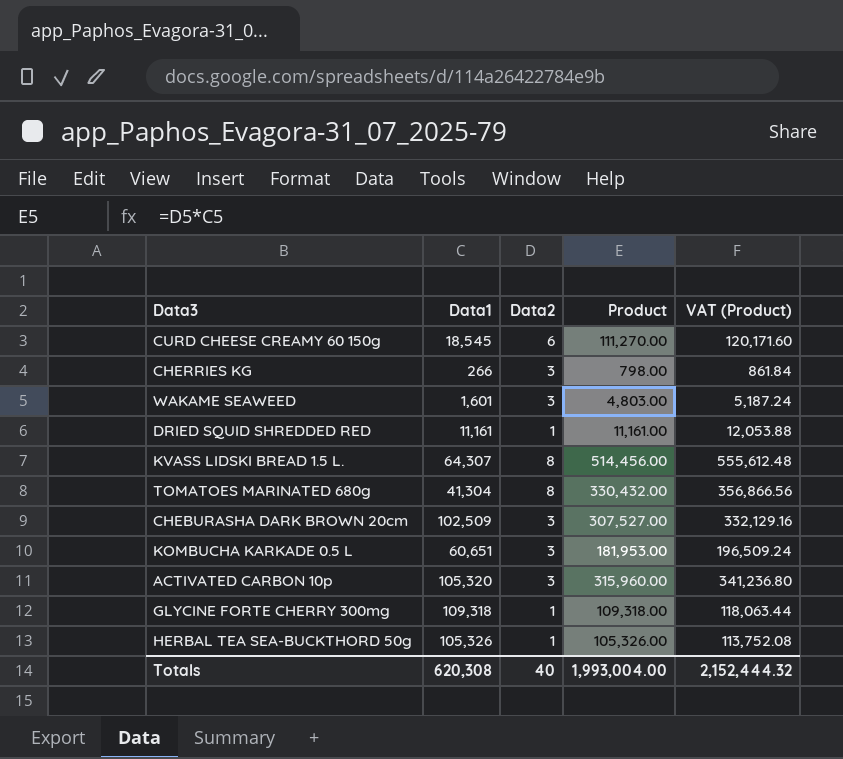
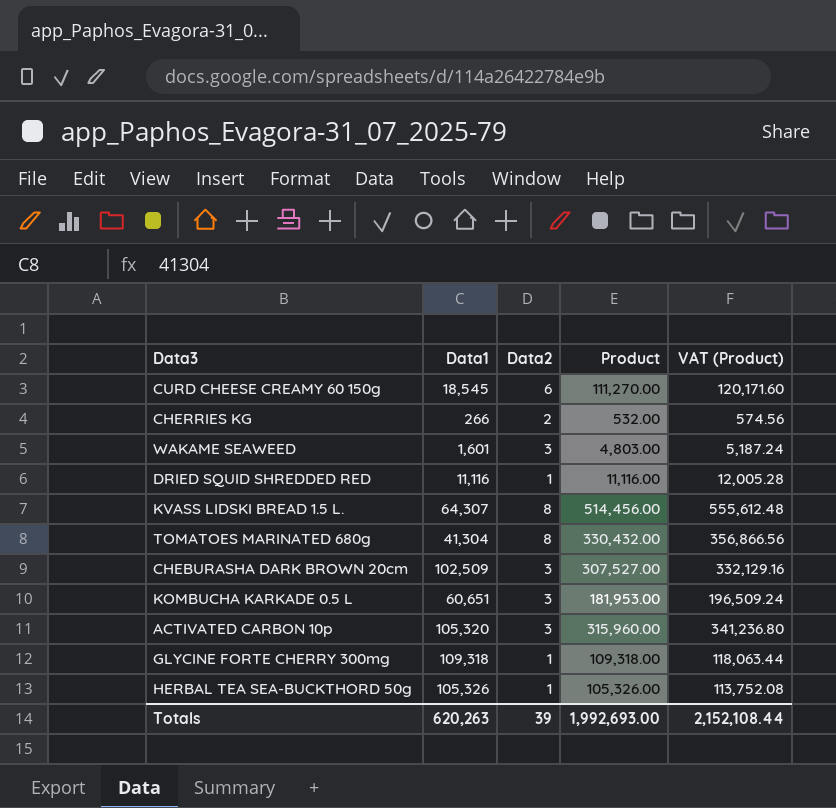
CHERRIES KG | Data2: 3 -> 2
CHERRIES KG | Product: 798.00 -> 532.00
CHERRIES KG | VAT (Product): 861.84 -> 574.56
DRIED SQUID SHREDDED RED | Data1: 11,161 -> 11,116
DRIED SQUID SHREDDED RED | Product: 11,161.00 -> 11,116.00
DRIED SQUID SHREDDED RED | VAT (Product): 12,053.88 -> 12,005.28
Totals | Data1: 620,308 -> 620,263
Totals | Data2: 40 -> 39
Totals | Product: 1,993,004.00 -> 1,992,693.00
Totals | VAT (Product): 2,152,444.32 -> 2,152,108.44

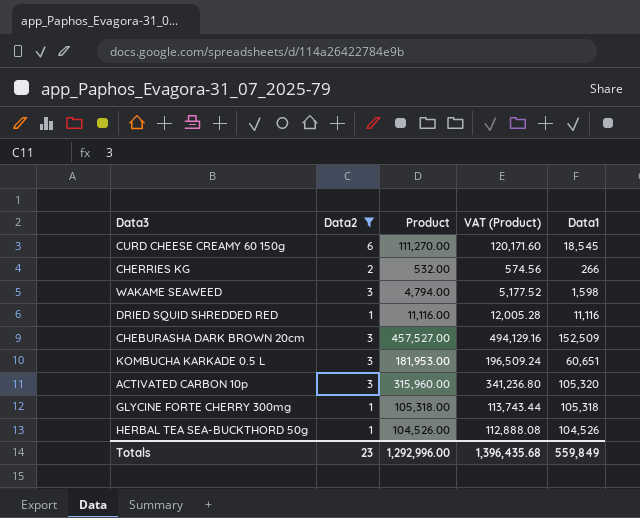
filter: none -> Data2 != 8
column Data1 | position: 2 -> 5
WAKAME SEAWEED | Product: 4,803.00 -> 4,794.00
WAKAME SEAWEED | VAT (Product): 5,187.24 -> 5,177.52
WAKAME SEAWEED | Data1: 1,601 -> 1,598
CHEBURASHA DARK BROWN 20cm | Product: 307,527.00 -> 457,527.00
CHEBURASHA DARK BROWN 20cm | VAT (Product): 332,129.16 -> 494,129.16
CHEBURASHA DARK BROWN 20cm | Data1: 102,509 -> 152,509
GLYCINE FORTE CHERRY 300mg | Product: 109,318.00 -> 105,318.00
GLYCINE FORTE CHERRY 300mg | VAT (Product): 118,063.44 -> 113,743.44
GLYCINE FORTE CHERRY 300mg | Data1: 109,318 -> 105,318
HERBAL TEA SEA-BUCKTHORD 50g | Product: 105,326.00 -> 104,526.00
HERBAL TEA SEA-BUCKTHORD 50g | VAT (Product): 113,752.08 -> 112,888.08
HERBAL TEA SEA-BUCKTHORD 50g | Data1: 105,326 -> 104,526
Totals | Data2: 39 -> 23
Totals | Product: 1,992,693.00 -> 1,292,996.00
Totals | VAT (Product): 2,152,108.44 -> 1,396,435.68
Totals | Data1: 620,263 -> 559,849

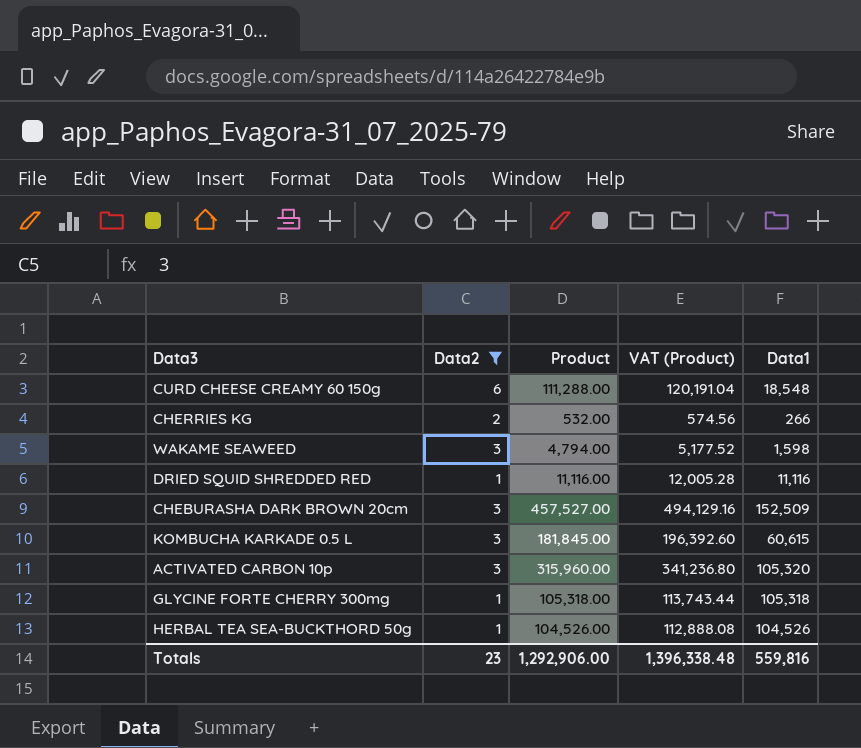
CURD CHEESE CREAMY 60 150g | Product: 111,270.00 -> 111,288.00
CURD CHEESE CREAMY 60 150g | VAT (Product): 120,171.60 -> 120,191.04
CURD CHEESE CREAMY 60 150g | Data1: 18,545 -> 18,548
KOMBUCHA KARKADE 0.5 L | Product: 181,953.00 -> 181,845.00
KOMBUCHA KARKADE 0.5 L | VAT (Product): 196,509.24 -> 196,392.60
KOMBUCHA KARKADE 0.5 L | Data1: 60,651 -> 60,615
Totals | Product: 1,292,996.00 -> 1,292,906.00
Totals | VAT (Product): 1,396,435.68 -> 1,396,338.48
Totals | Data1: 559,849 -> 559,816

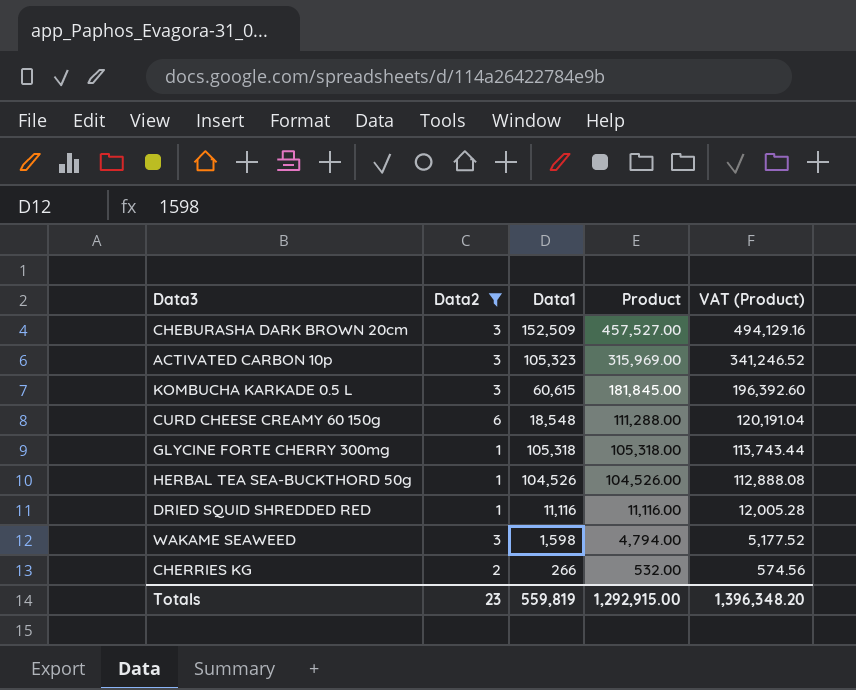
row order: none -> Product descending
column Data1 | position: 5 -> 3
ACTIVATED CARBON 10p | Data1: 105,320 -> 105,323
ACTIVATED CARBON 10p | Product: 315,960.00 -> 315,969.00
ACTIVATED CARBON 10p | VAT (Product): 341,236.80 -> 341,246.52
Totals | Data1: 559,816 -> 559,819
Totals | Product: 1,292,906.00 -> 1,292,915.00
Totals | VAT (Product): 1,396,338.48 -> 1,396,348.20

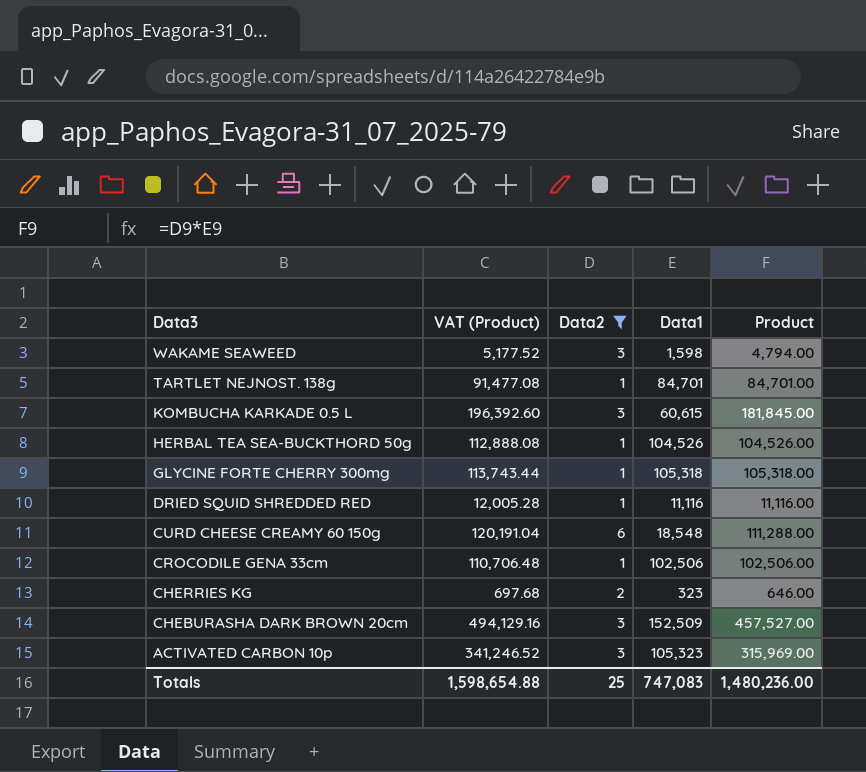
row order: Product descending -> Data3 descending
column VAT (Product) | position: 5 -> 2
row TARTLET NEJNOST. 138g: none -> 91,477.08 | 1 | 84,701 | 84,701.00
row CROCODILE GENA 33cm: none -> 110,706.48 | 1 | 102,506 | 102,506.00
CHERRIES KG | VAT (Product): 574.56 -> 697.68
CHERRIES KG | Data1: 266 -> 323
CHERRIES KG | Product: 532.00 -> 646.00
Totals | VAT (Product): 1,396,348.20 -> 1,598,654.88
Totals | Data2: 23 -> 25
Totals | Data1: 559,819 -> 747,083
Totals | Product: 1,292,915.00 -> 1,480,236.00

